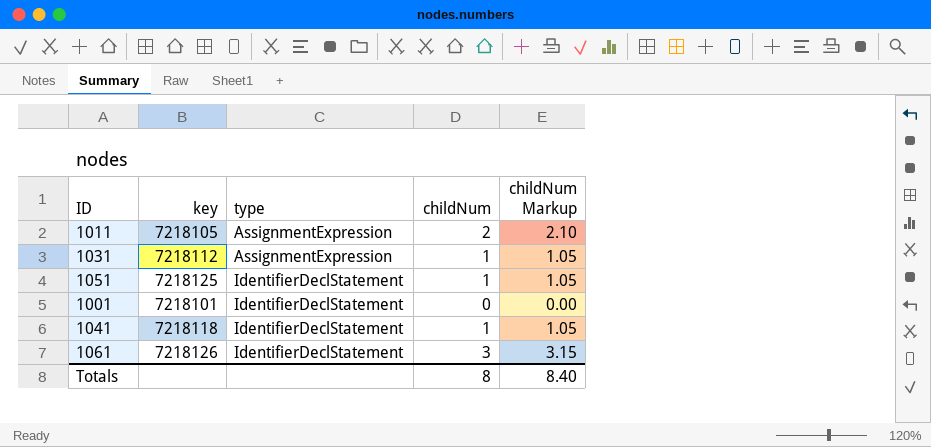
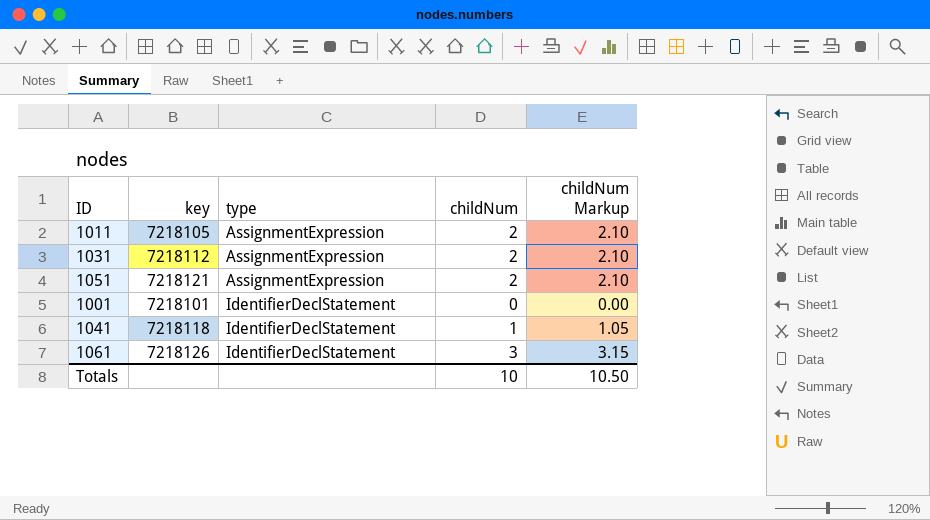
1031 | childNum: 1 -> 2
1031 | childNum Markup: 1.05 -> 2.10
1051 | key: 7218125 -> 7218121
1051 | type: IdentifierDeclStatement -> AssignmentExpression
1051 | childNum: 1 -> 2
1051 | childNum Markup: 1.05 -> 2.10
Totals | childNum: 8 -> 10
Totals | childNum Markup: 8.40 -> 10.50

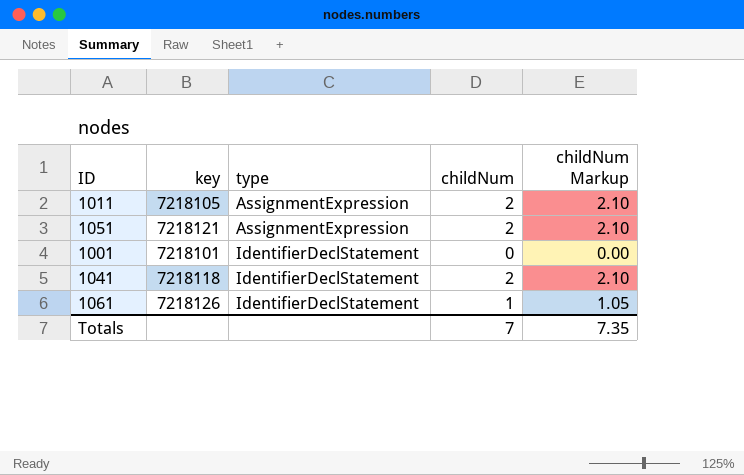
row 1031: 7218112 | AssignmentExpression | 2 | 2.10 -> none
1041 | childNum: 1 -> 2
1041 | childNum Markup: 1.05 -> 2.10
1061 | childNum: 3 -> 1
1061 | childNum Markup: 3.15 -> 1.05
Totals | childNum: 10 -> 7
Totals | childNum Markup: 10.50 -> 7.35

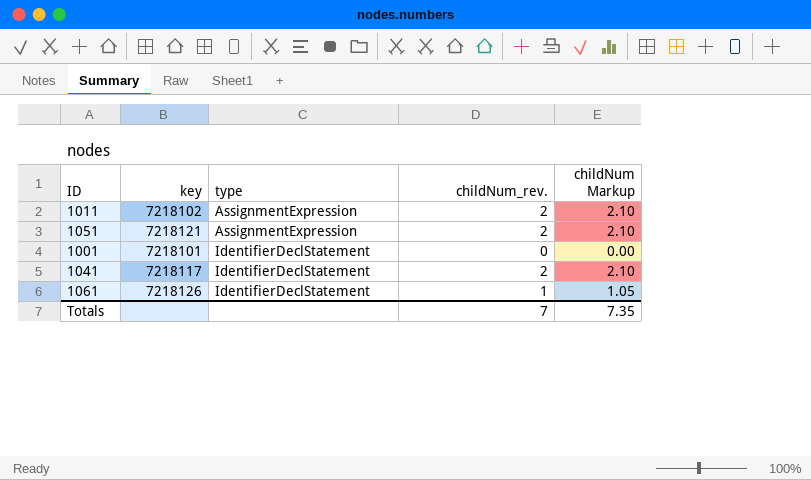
column name: childNum -> childNum_rev.
1011 | key: 7218105 -> 7218102
1041 | key: 7218118 -> 7218117

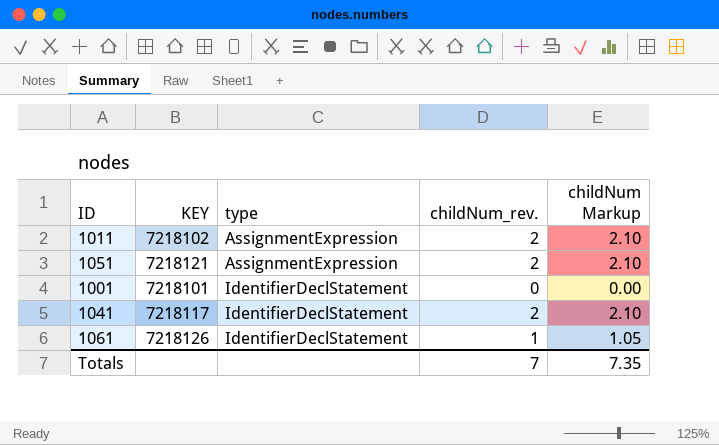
column name: key -> KEY

